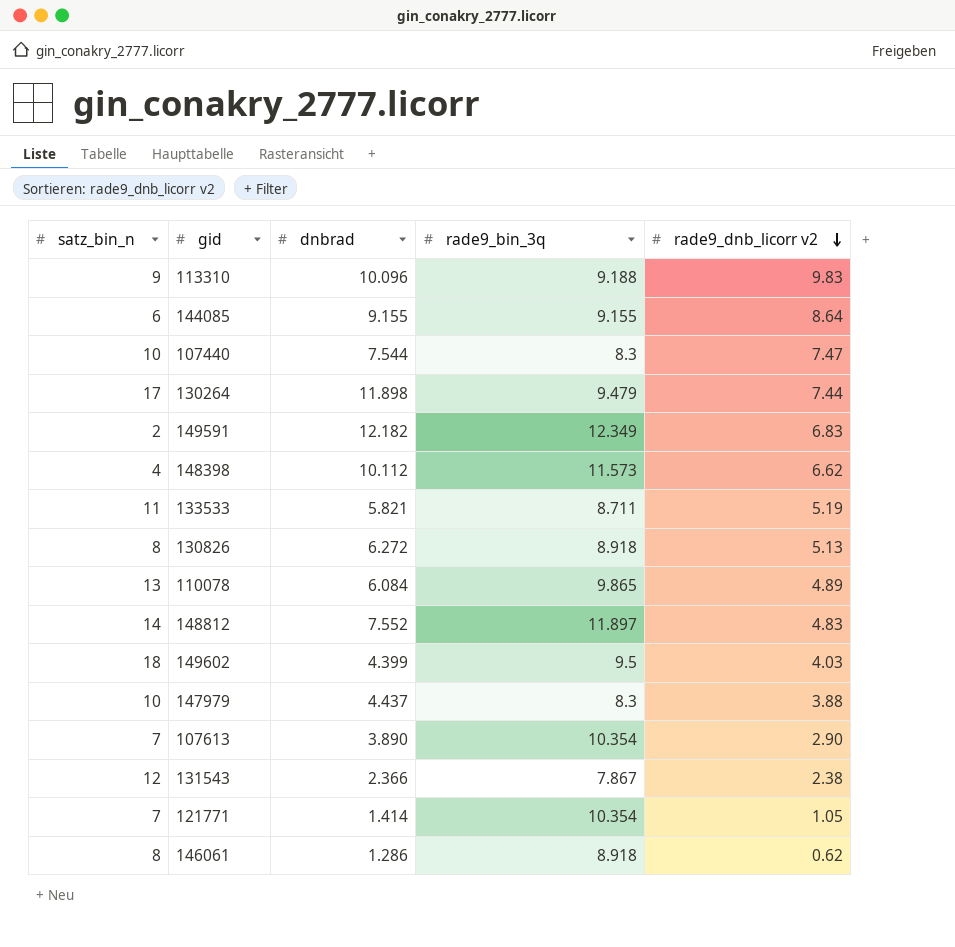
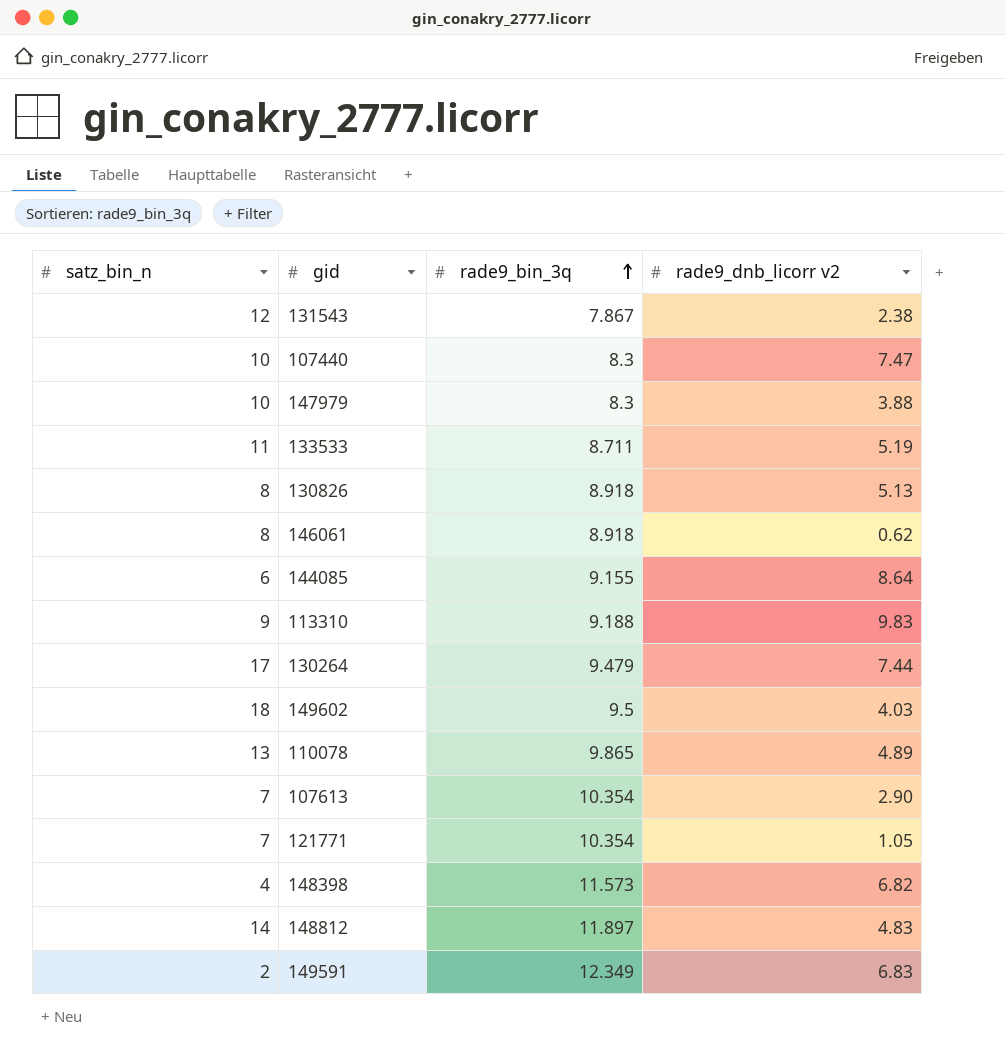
row order: rade9_dnb_licorr v2 descending -> rade9_bin_3q ascending
column dnbrad | position: 3 -> none
148398 | rade9_dnb_licorr v2: 6.62 -> 6.82

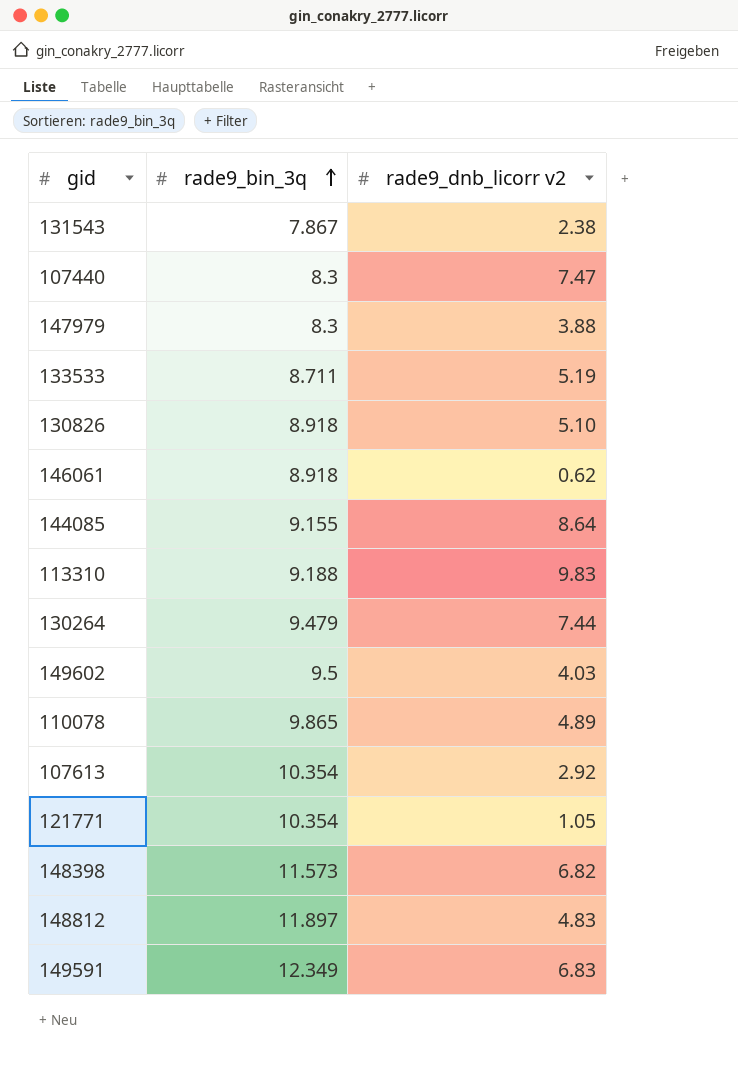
column satz_bin_n | position: 1 -> none
130826 | rade9_dnb_licorr v2: 5.13 -> 5.10
107613 | rade9_dnb_licorr v2: 2.90 -> 2.92

